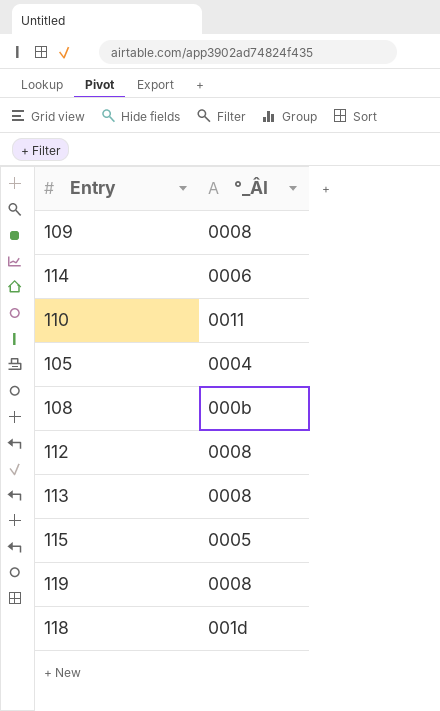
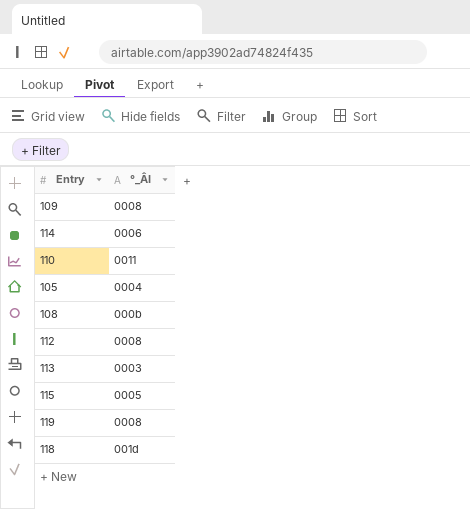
113 | °_ÂI: 0008 -> 0003

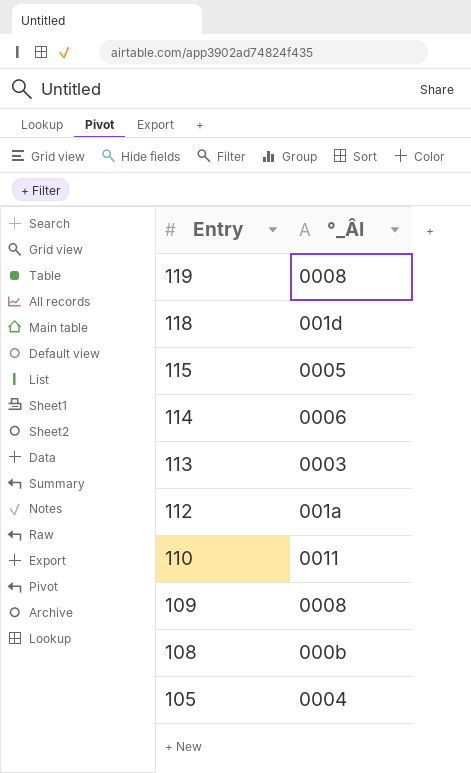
row order: none -> Entry descending
112 | °_ÂI: 0008 -> 001a

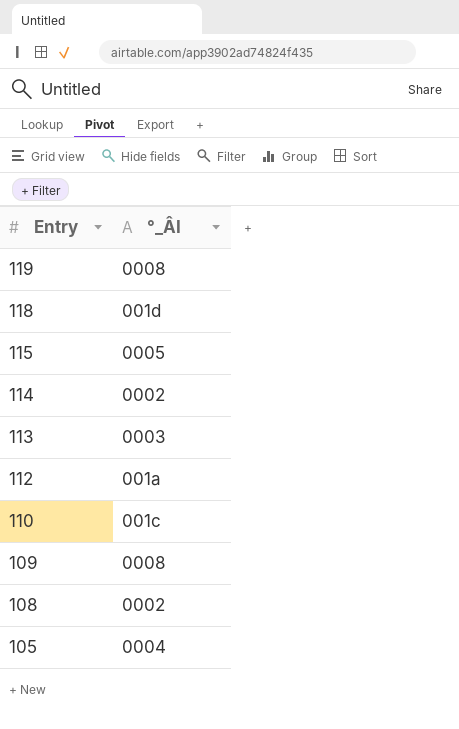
114 | °_ÂI: 0006 -> 0002
110 | °_ÂI: 0011 -> 001c
108 | °_ÂI: 000b -> 0002

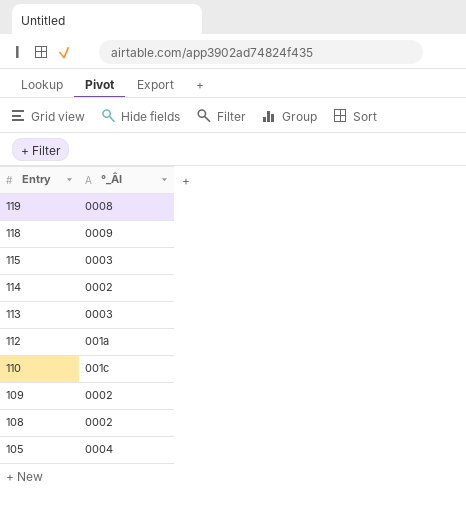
118 | °_ÂI: 001d -> 0009
115 | °_ÂI: 0005 -> 0003
109 | °_ÂI: 0008 -> 0002

